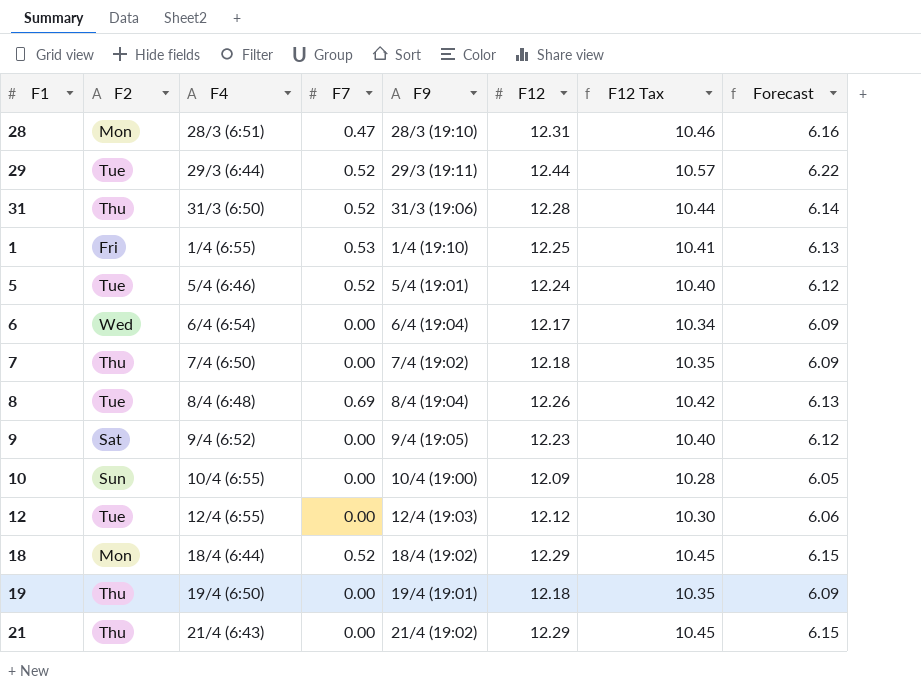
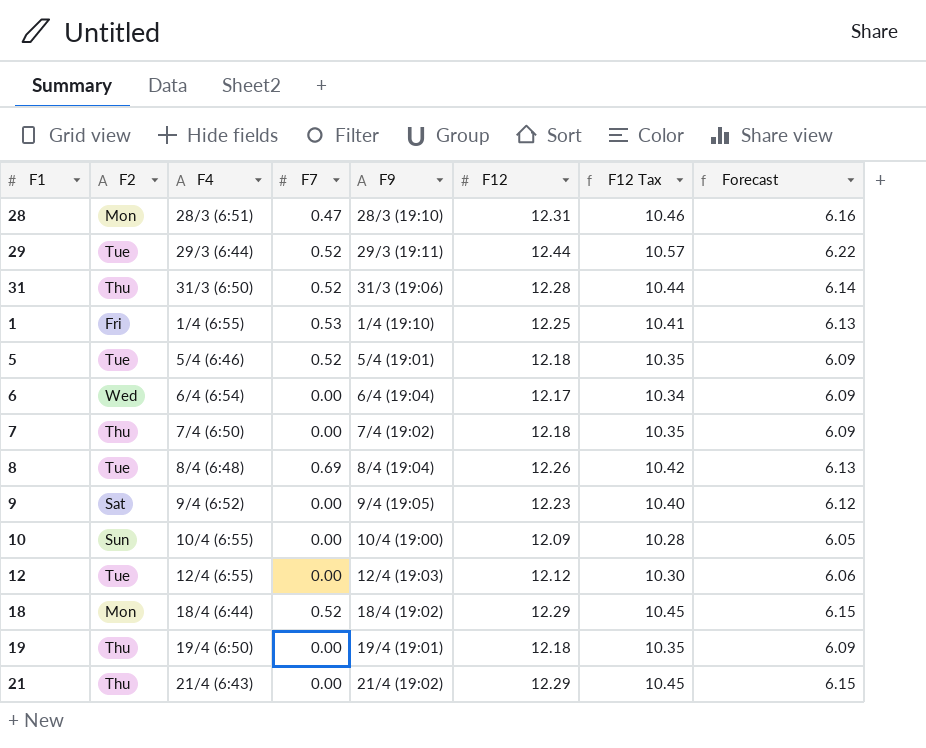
5 | F12: 12.24 -> 12.18
5 | F12 Tax: 10.40 -> 10.35
5 | Forecast: 6.12 -> 6.09

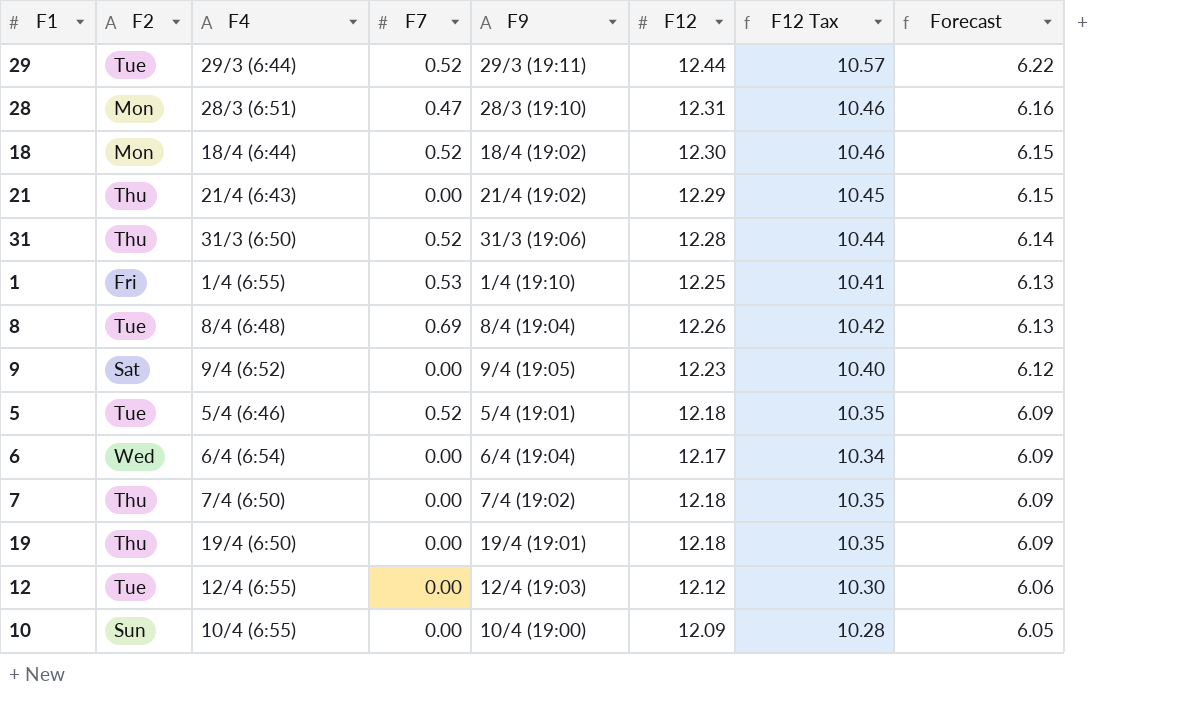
row order: none -> Forecast descending
18 | F12: 12.29 -> 12.30
18 | F12 Tax: 10.45 -> 10.46

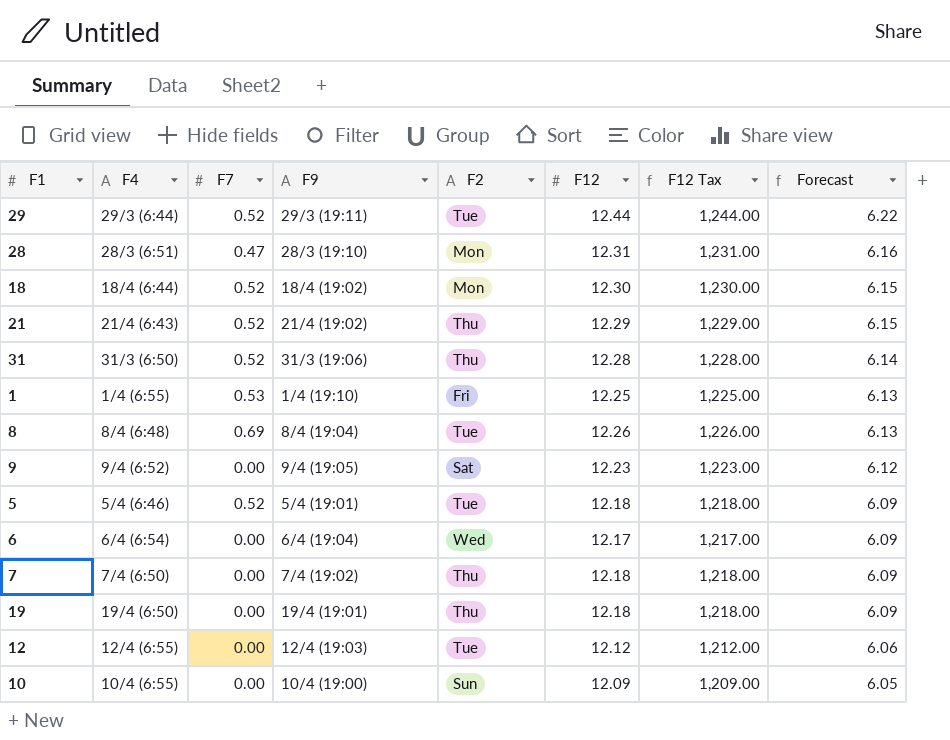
column F2 | position: 2 -> 5
column F12 Tax | formula: [F12] * 0.85 -> [F12] * 100
21 | F7: 0.00 -> 0.52

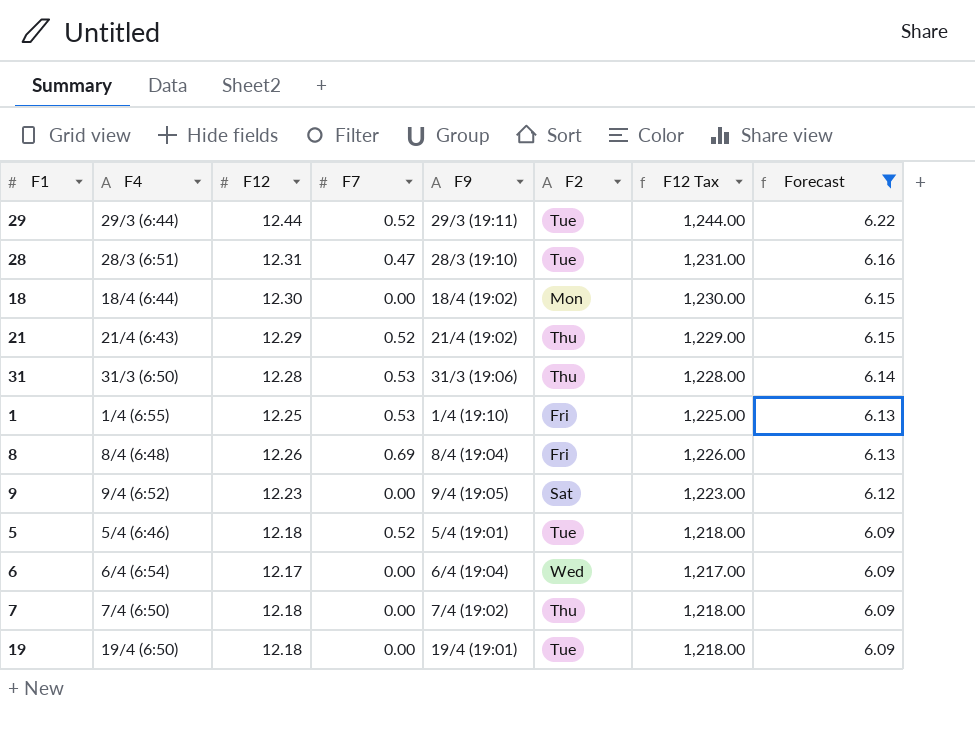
filter: none -> Forecast >= 6.09
column F12 | position: 6 -> 3
28 | F2: Mon -> Tue
18 | F7: 0.52 -> 0.00
31 | F7: 0.52 -> 0.53
8 | F2: Tue -> Fri
19 | F2: Thu -> Tue

